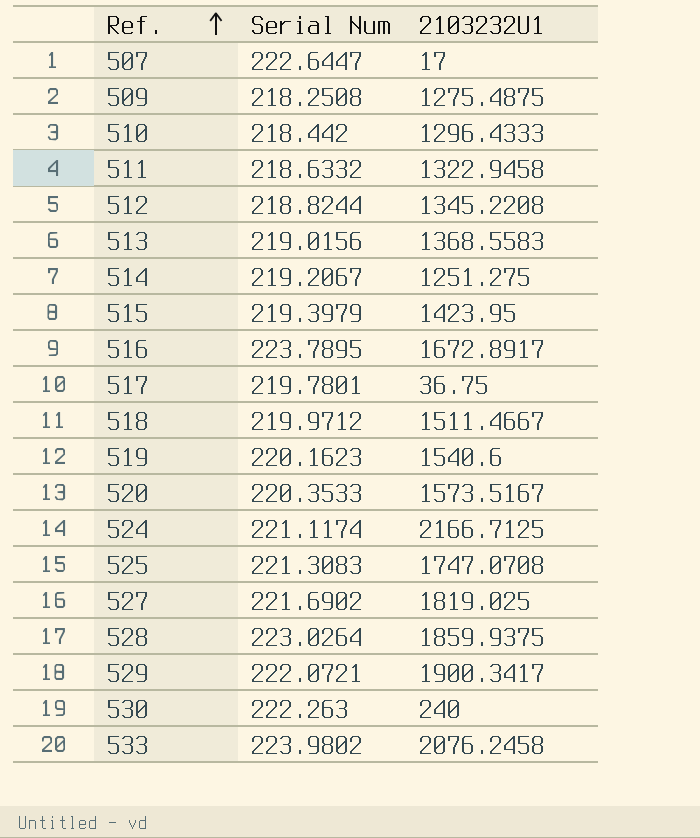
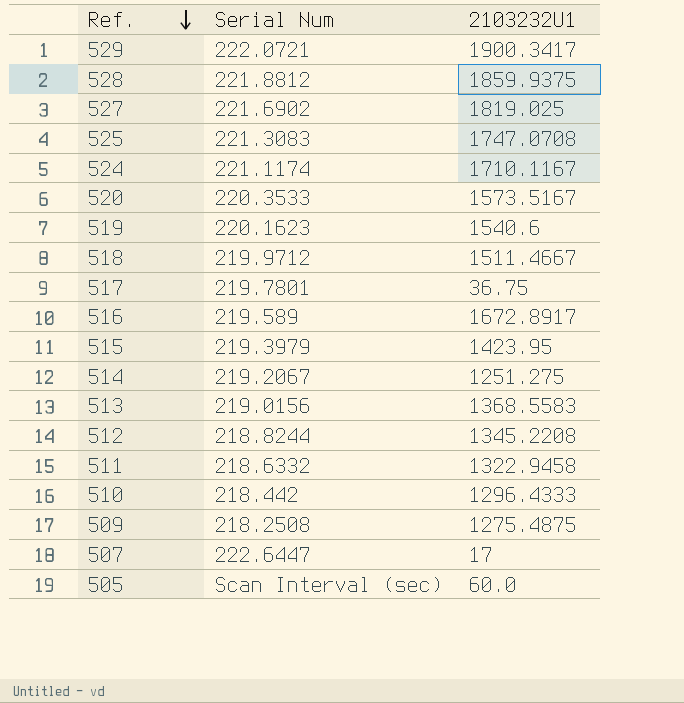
row order: Ref. ascending -> Ref. descending
row 530: 222.263 | 240 -> none
row 533: 223.9802 | 2076.2458 -> none
528 | Serial Num: 223.0264 -> 221.8812
524 | 2103232U1: 2166.7125 -> 1710.1167
516 | Serial Num: 223.7895 -> 219.589
row 505: none -> Scan Interval (sec) | 60.0

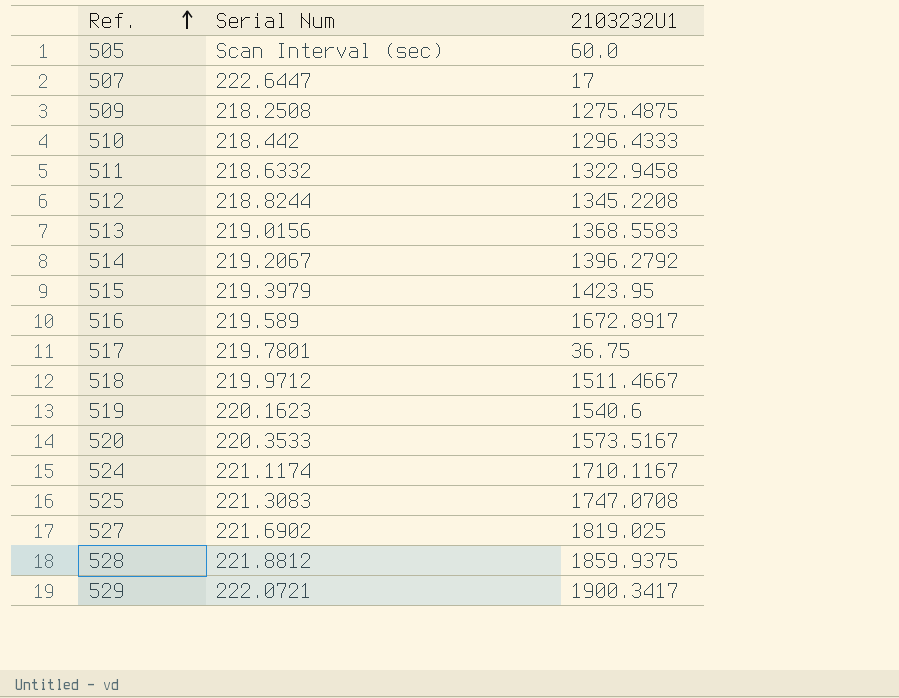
row order: Ref. descending -> Ref. ascending
514 | 2103232U1: 1251.275 -> 1396.2792

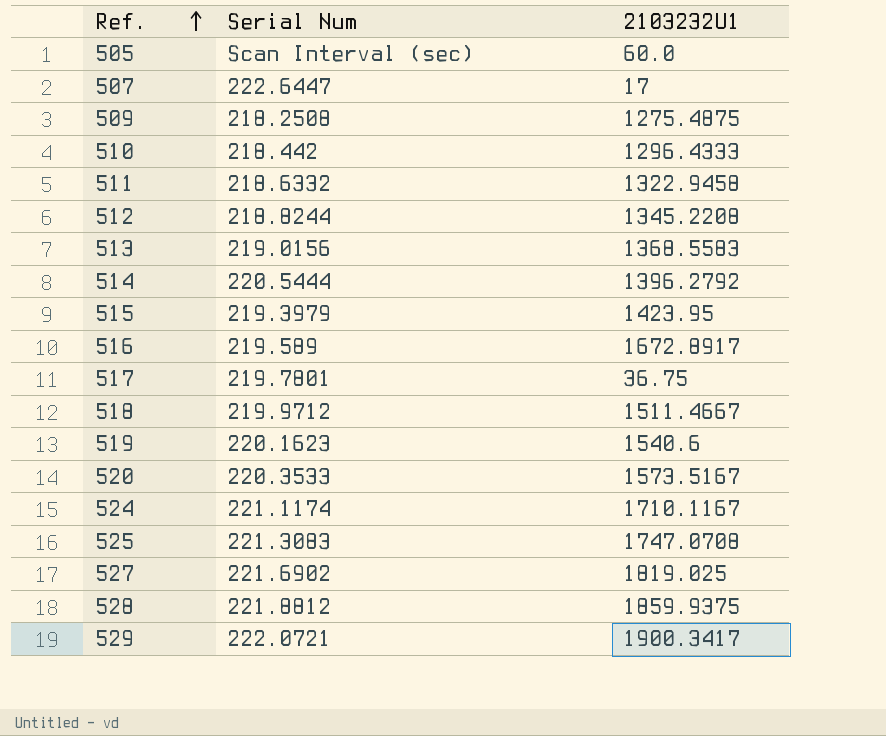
514 | Serial Num: 219.2067 -> 220.5444

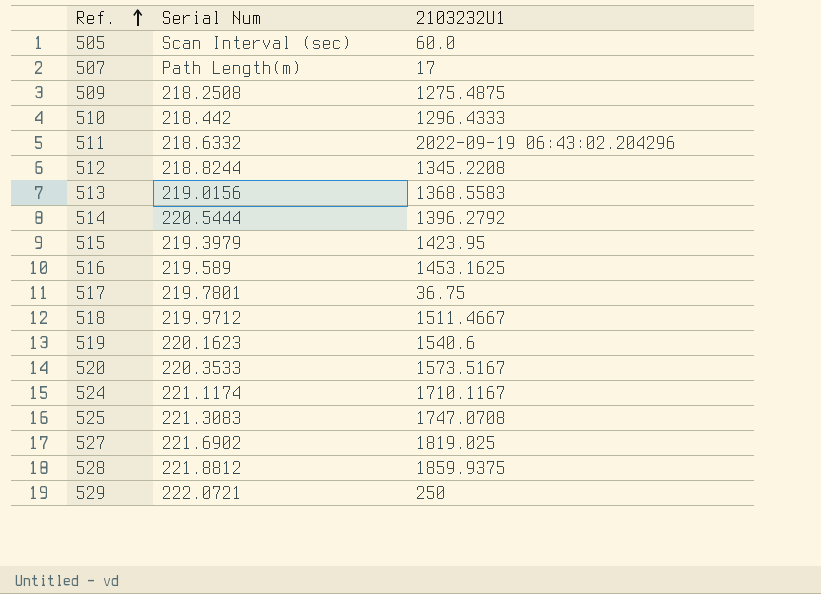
507 | Serial Num: 222.6447 -> Path Length(m)
511 | 2103232U1: 1322.9458 -> 2022-09-19 06:43:02.204296
516 | 2103232U1: 1672.8917 -> 1453.1625
529 | 2103232U1: 1900.3417 -> 250

